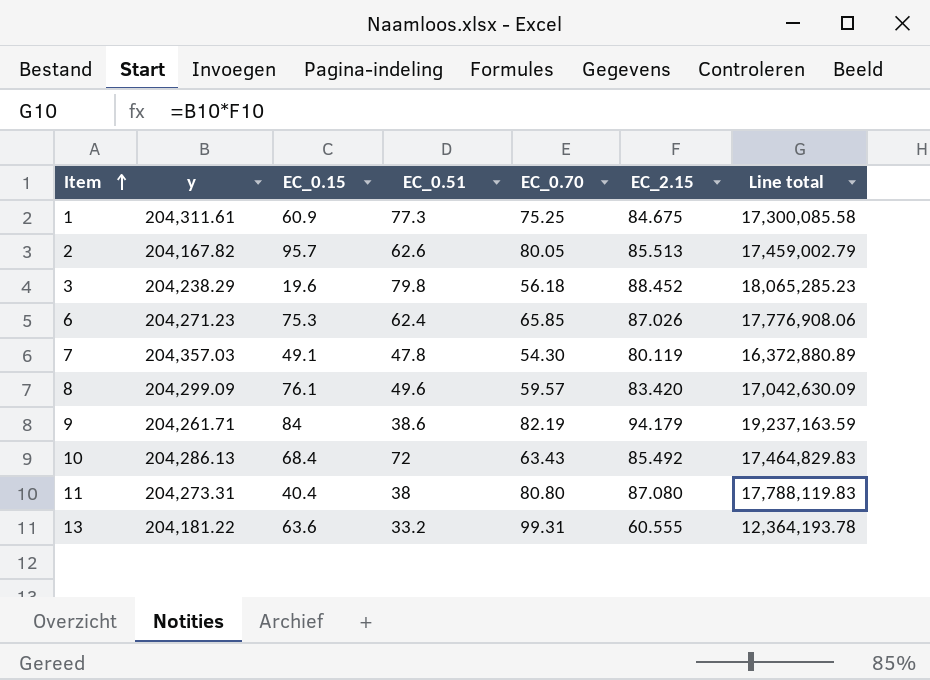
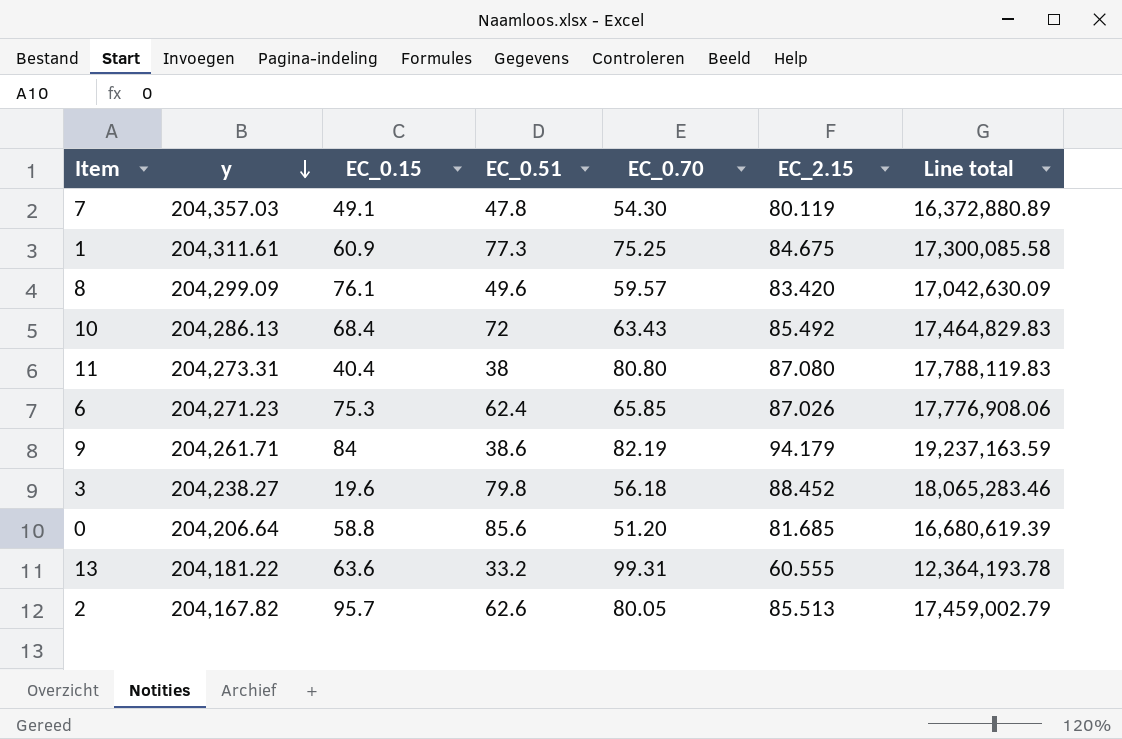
row order: Item ascending -> y descending
3 | y: 204,238.29 -> 204,238.27
3 | Line total: 18,065,285.23 -> 18,065,283.46
row 0: none -> 204,206.64 | 58.8 | 85.6 | 51.20 | 81.685 | 16,680,619.39

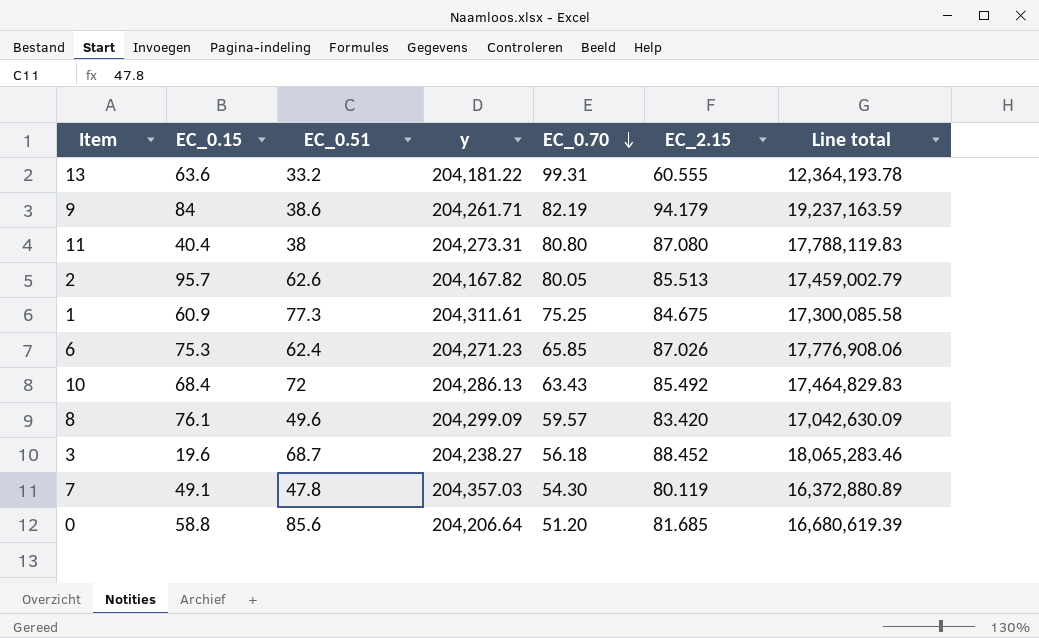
row order: y descending -> EC_0.70 descending
column y | position: 2 -> 4
3 | EC_0.51: 79.8 -> 68.7

